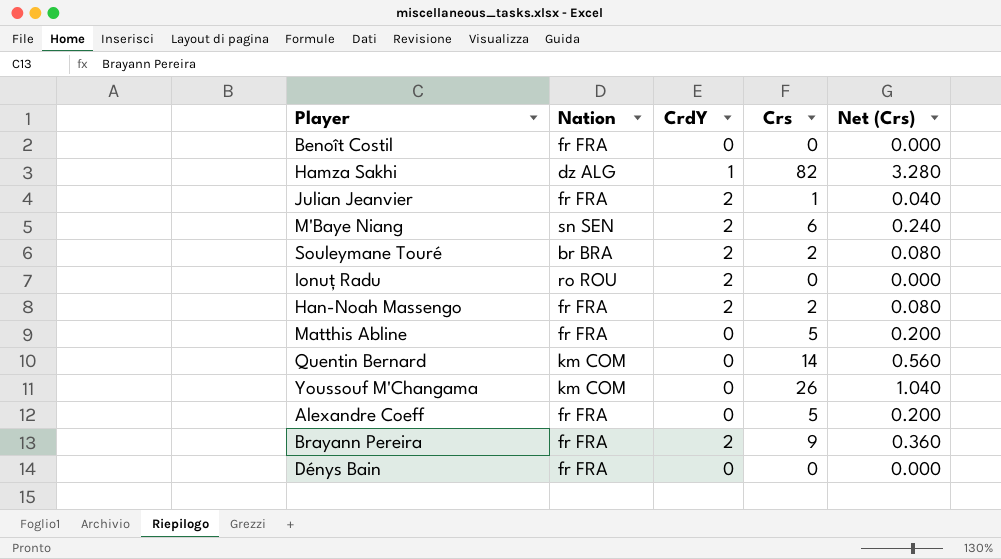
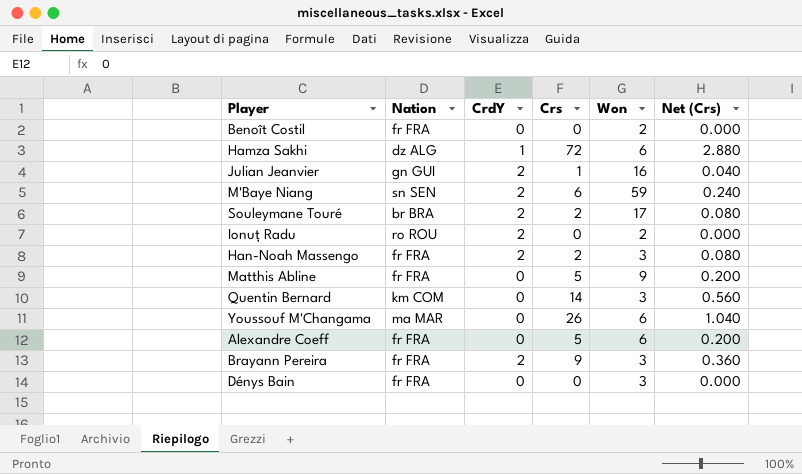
column Won | position: none -> 5
Hamza Sakhi | Crs: 82 -> 72
Hamza Sakhi | Net (Crs): 3.280 -> 2.880
Julian Jeanvier | Nation: fr FRA -> gn GUI
Youssouf M'Changama | Nation: km COM -> ma MAR

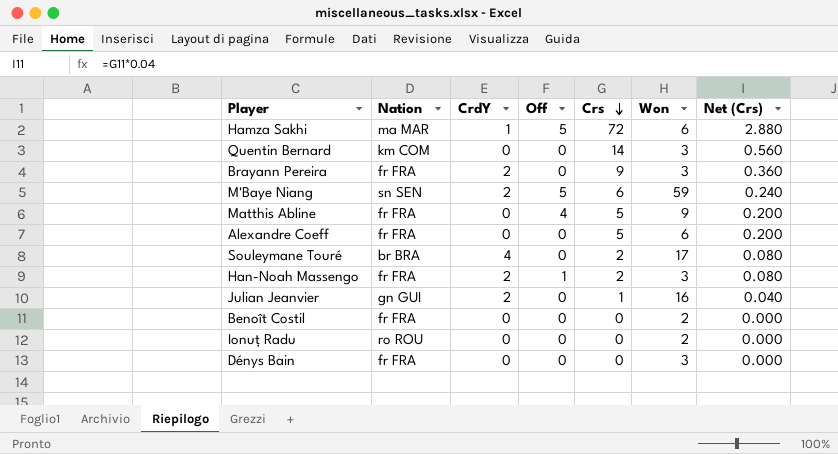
row order: none -> Crs descending
column Off | position: none -> 4
row Youssouf M'Changama: ma MAR | 0 | 26 | 6 | 1.040 -> none
Hamza Sakhi | Nation: dz ALG -> ma MAR
Souleymane Touré | CrdY: 2 -> 4
Ionuț Radu | CrdY: 2 -> 0

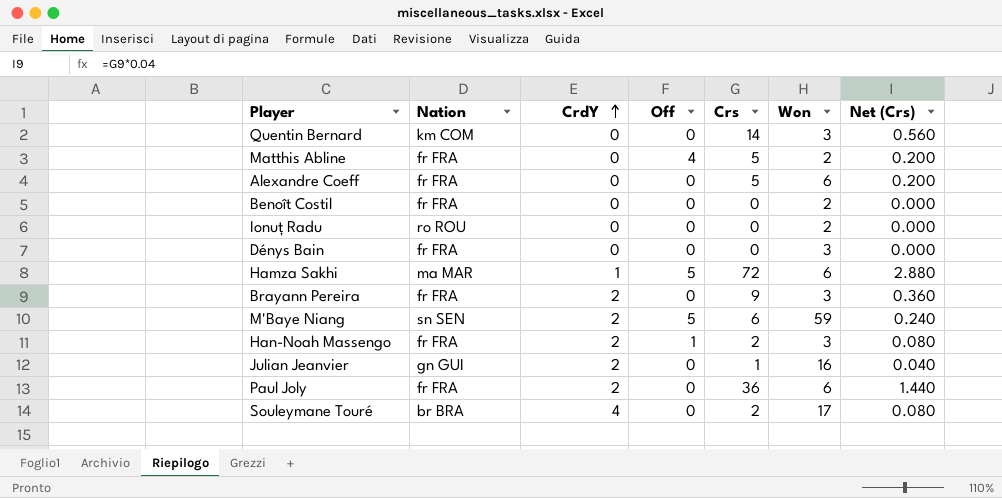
row order: Crs descending -> CrdY ascending
Matthis Abline | Won: 9 -> 2
row Paul Joly: none -> fr FRA | 2 | 0 | 36 | 6 | 1.440

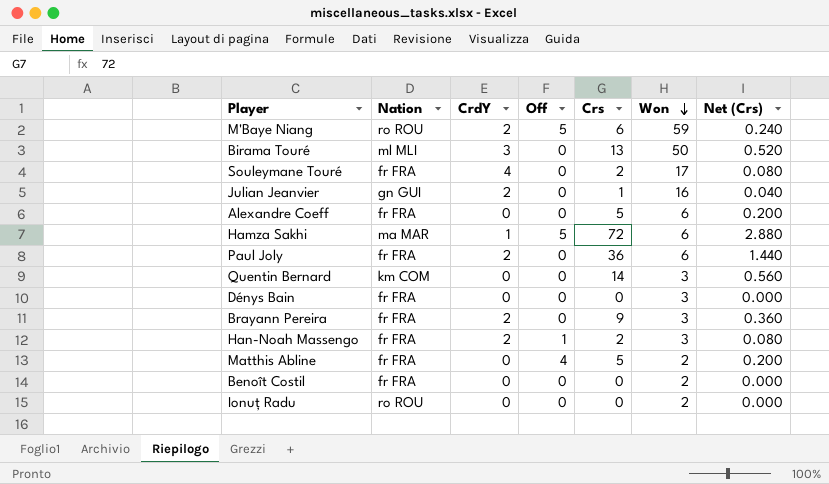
row order: CrdY ascending -> Won descending
M'Baye Niang | Nation: sn SEN -> ro ROU
row Birama Touré: none -> ml MLI | 3 | 0 | 13 | 50 | 0.520
Souleymane Touré | Nation: br BRA -> fr FRA

